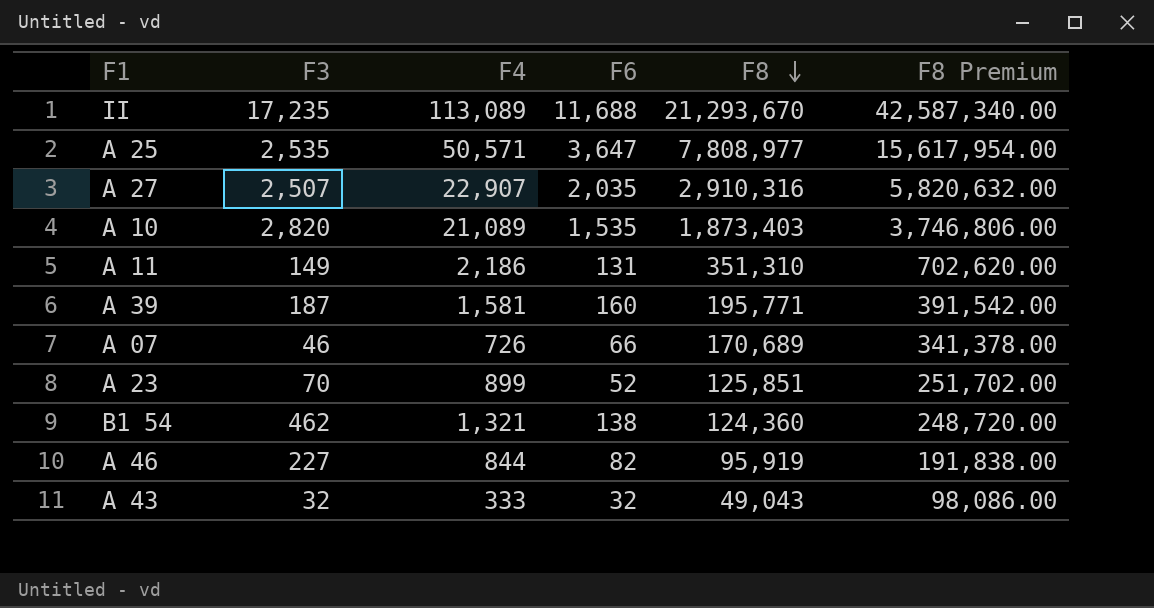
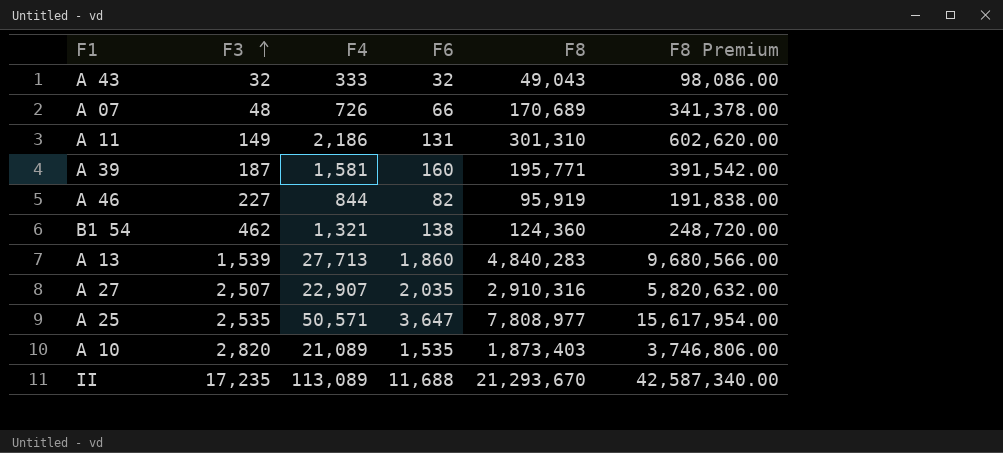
row order: F8 descending -> F3 ascending
row A 23: 70 | 899 | 52 | 125,851 | 251,702.00 -> none
A 07 | F3: 46 -> 48
A 11 | F8: 351,310 -> 301,310
A 11 | F8 Premium: 702,620.00 -> 602,620.00
row A 13: none -> 1,539 | 27,713 | 1,860 | 4,840,283 | 9,680,566.00

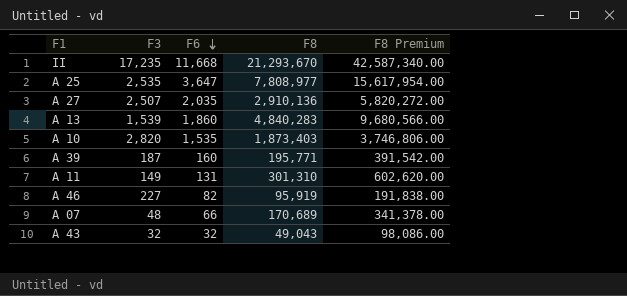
row order: F3 ascending -> F6 descending
column F4 | position: 3 -> none
row B1 54: 462 | 1,321 | 138 | 124,360 | 248,720.00 -> none
II | F6: 11,688 -> 11,668
A 27 | F8: 2,910,316 -> 2,910,136
A 27 | F8 Premium: 5,820,632.00 -> 5,820,272.00

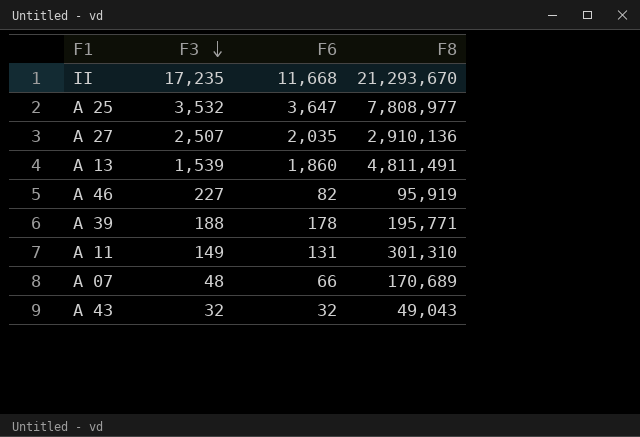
row order: F6 descending -> F3 descending
column F8 Premium | formula: [F8] * 2 -> none
row A 10: 2,820 | 1,535 | 1,873,403 | 3,746,806.00 -> none
A 25 | F3: 2,535 -> 3,532
A 13 | F8: 4,840,283 -> 4,811,491
A 39 | F3: 187 -> 188
A 39 | F6: 160 -> 178

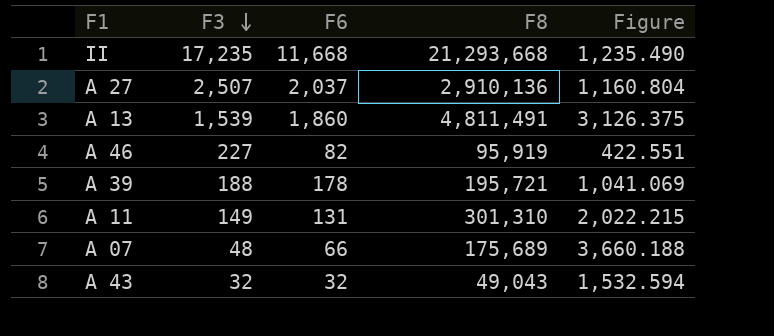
column Figure | formula: none -> [F8] / [F3]
row A 25: 3,532 | 3,647 | 7,808,977 -> none
II | F8: 21,293,670 -> 21,293,668
A 27 | F6: 2,035 -> 2,037
A 39 | F8: 195,771 -> 195,721
A 07 | F8: 170,689 -> 175,689

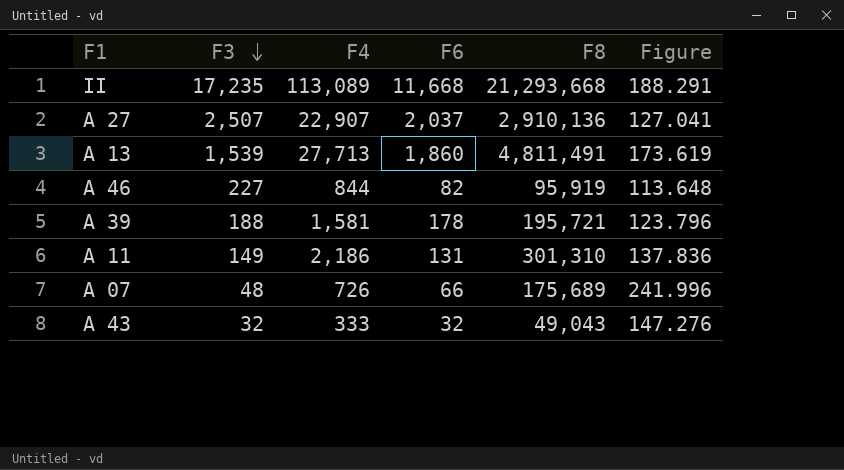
column F4 | position: none -> 3
column Figure | formula: [F8] / [F3] -> [F8] / [F4]

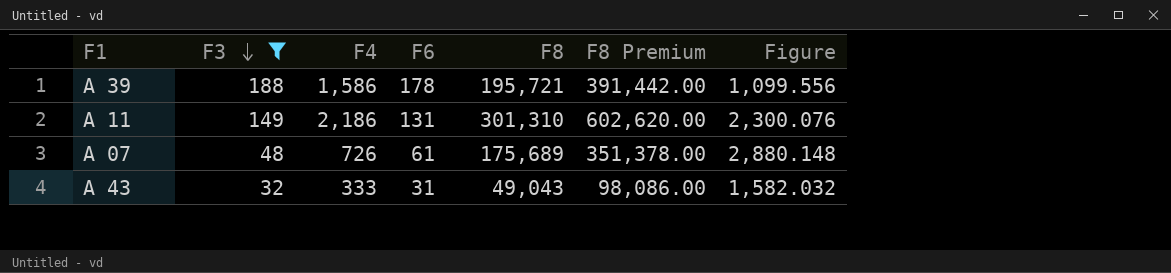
filter: none -> F3 <= 188
column F8 Premium | formula: none -> [F8] * 2
column Figure | formula: [F8] / [F4] -> [F8] / [F6]
A 39 | F4: 1,581 -> 1,586
A 07 | F6: 66 -> 61
A 43 | F6: 32 -> 31

